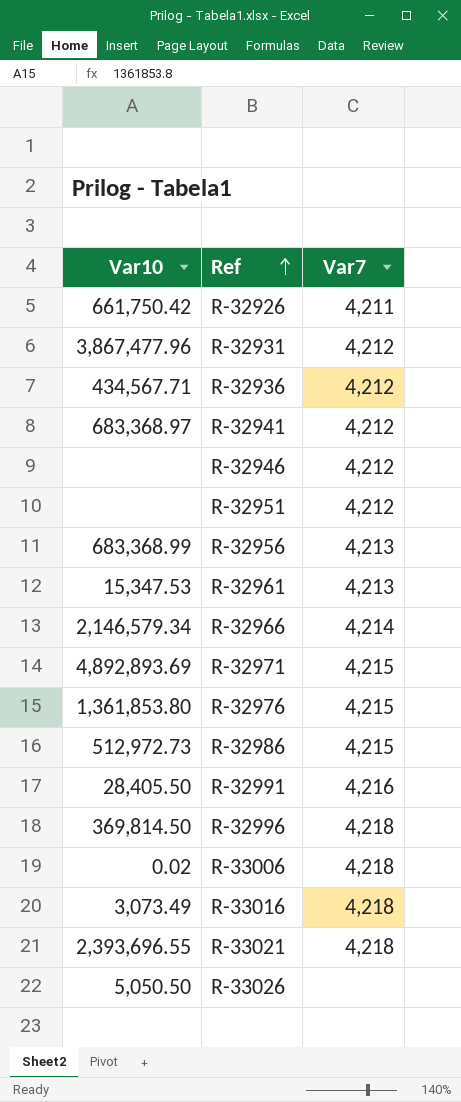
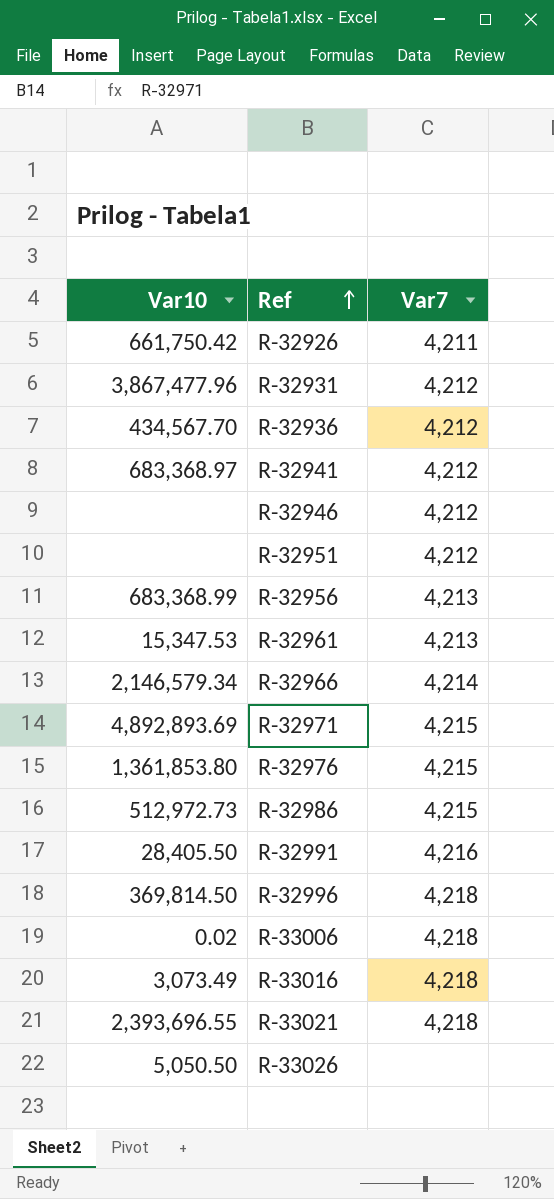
R-32936 | Var10: 434,567.71 -> 434,567.70

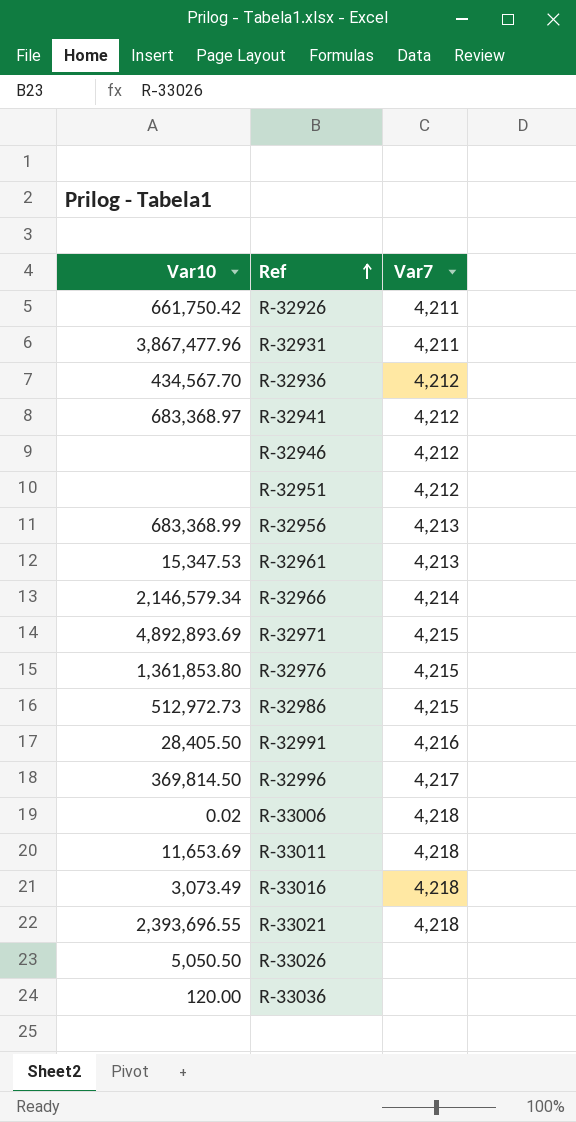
R-32931 | Var7: 4,212 -> 4,211
R-32996 | Var7: 4,218 -> 4,217
row R-33011: none -> 11,653.69 | 4,218
row R-33036: none -> 120.00 | none

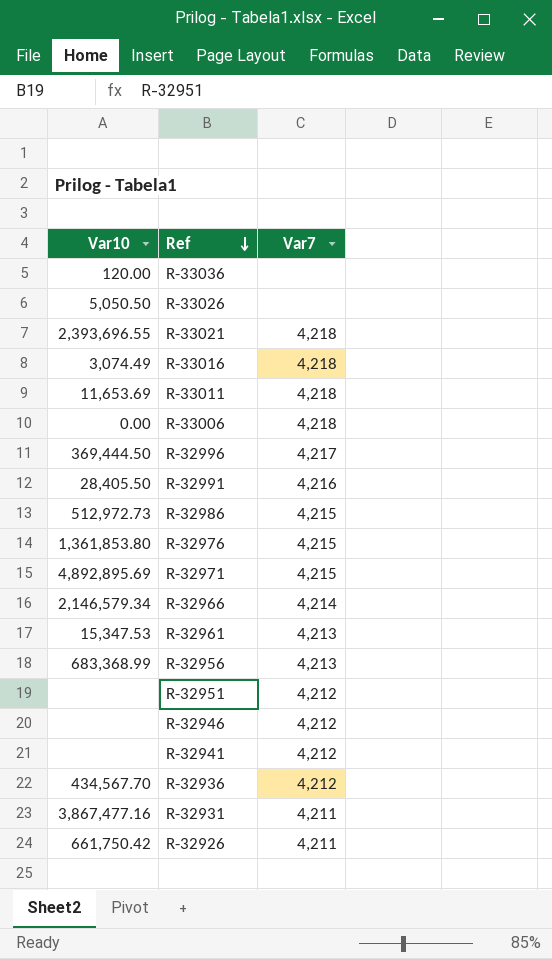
row order: Ref ascending -> Ref descending
R-33016 | Var10: 3,073.49 -> 3,074.49
R-33006 | Var10: 0.02 -> 0.00
R-32996 | Var10: 369,814.50 -> 369,444.50
R-32971 | Var10: 4,892,893.69 -> 4,892,895.69
R-32941 | Var10: 683,368.97 -> none
R-32931 | Var10: 3,867,477.96 -> 3,867,477.16

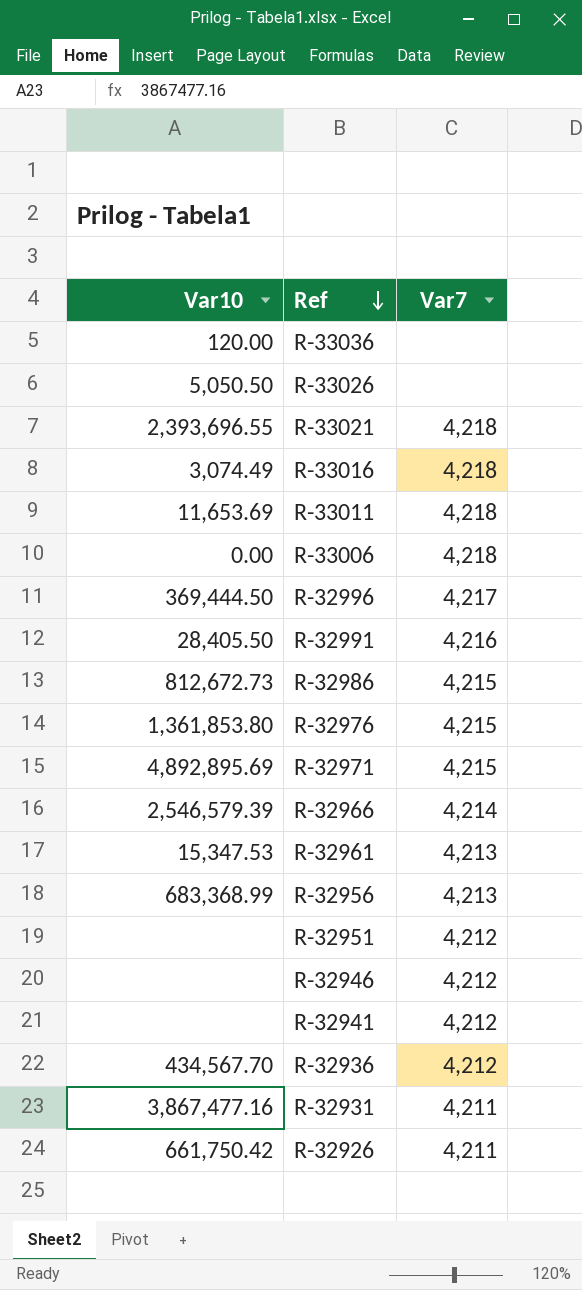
R-32986 | Var10: 512,972.73 -> 812,672.73
R-32966 | Var10: 2,146,579.34 -> 2,546,579.39

